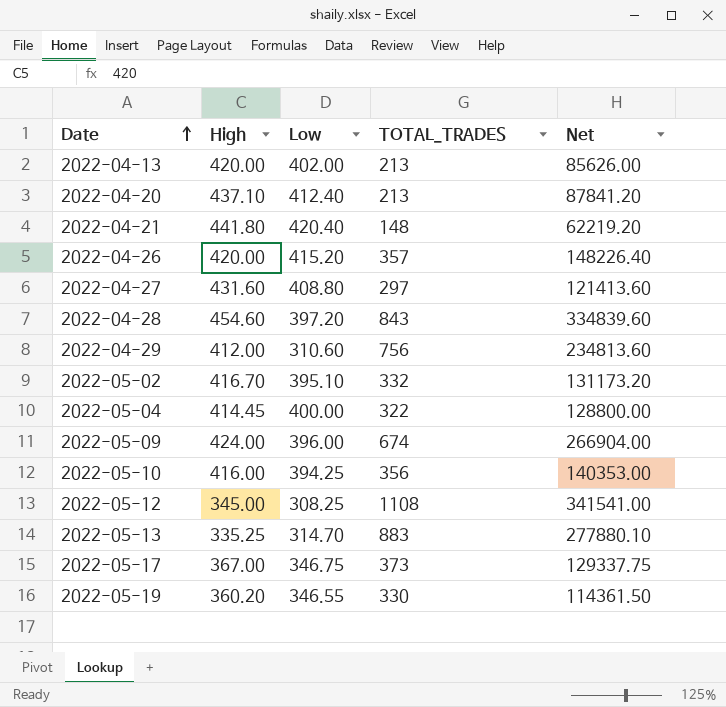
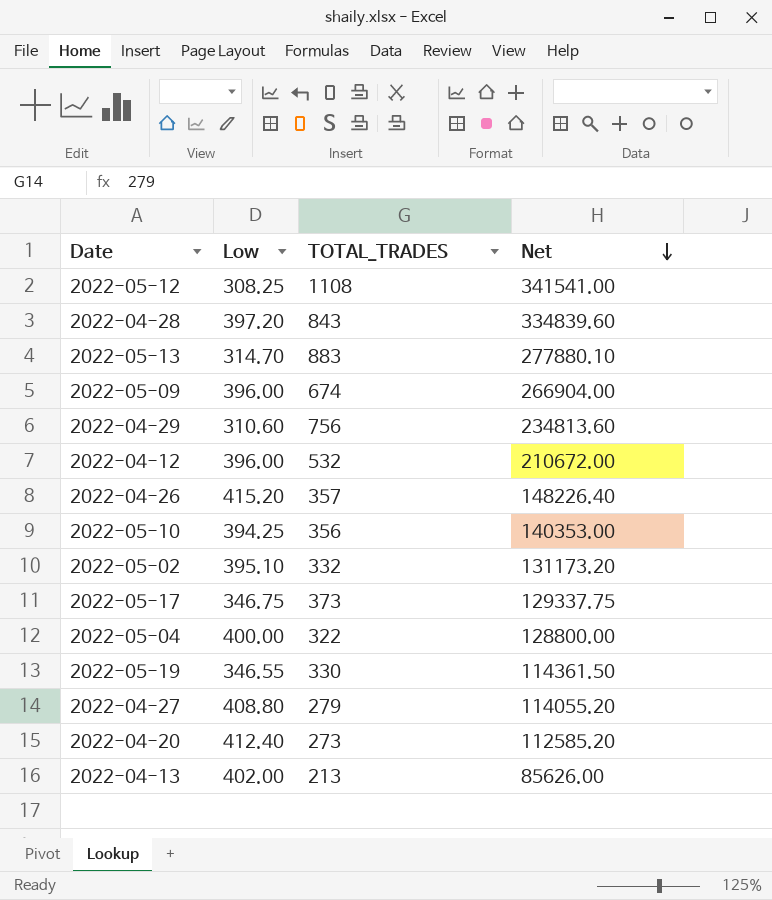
row order: Date ascending -> Net descending
column High | position: 2 -> none
row 2022-04-21: 441.80 | 420.40 | 148 | 62219.20 -> none
row 2022-04-12: none -> 396.00 | 532 | 210672.00
2022-04-27 | TOTAL_TRADES: 297 -> 279
2022-04-27 | Net: 121413.60 -> 114055.20
2022-04-20 | TOTAL_TRADES: 213 -> 273
2022-04-20 | Net: 87841.20 -> 112585.20

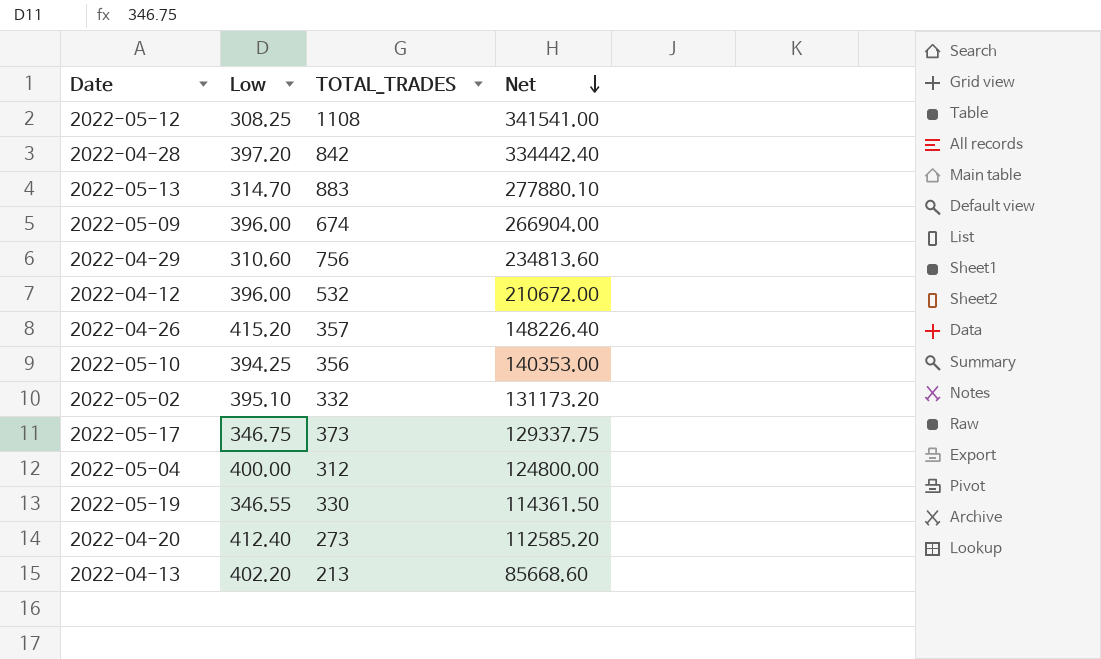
row 2022-04-27: 408.80 | 279 | 114055.20 -> none
2022-04-28 | TOTAL_TRADES: 843 -> 842
2022-04-28 | Net: 334839.60 -> 334442.40
2022-05-04 | TOTAL_TRADES: 322 -> 312
2022-05-04 | Net: 128800.00 -> 124800.00
2022-04-13 | Low: 402.00 -> 402.20
2022-04-13 | Net: 85626.00 -> 85668.60

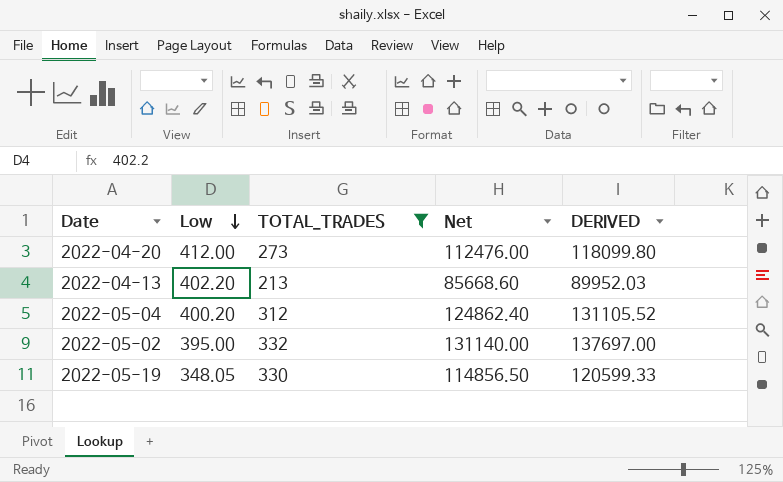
filter: none -> TOTAL_TRADES <= 332
row order: Net descending -> Low descending
column DERIVED | formula: none -> [Net] * 1.05
2022-04-20 | Low: 412.40 -> 412.00
2022-04-20 | Net: 112585.20 -> 112476.00
2022-05-04 | Low: 400.00 -> 400.20
2022-05-04 | Net: 124800.00 -> 124862.40
2022-05-02 | Low: 395.10 -> 395.00
2022-05-02 | Net: 131173.20 -> 131140.00
2022-05-19 | Low: 346.55 -> 348.05
2022-05-19 | Net: 114361.50 -> 114856.50

